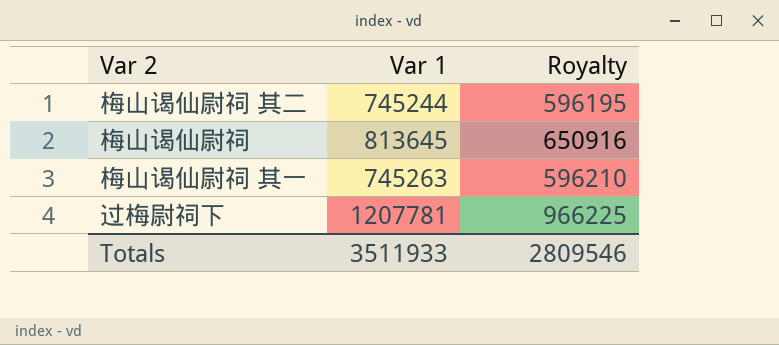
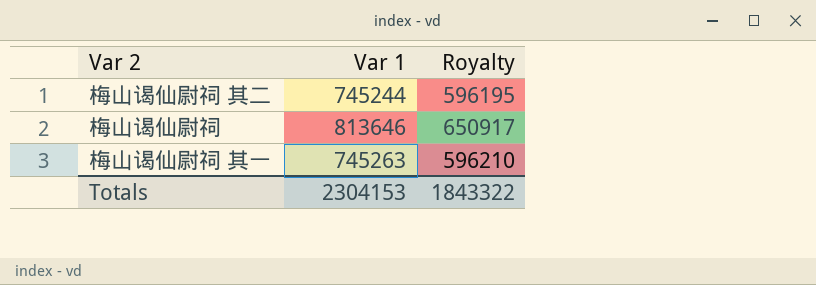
row 过梅尉祠下: 1207781 | 966225 -> none
梅山谒仙尉祠 | Var 1: 813645 -> 813646
梅山谒仙尉祠 | Royalty: 650916 -> 650917
Totals | Var 1: 3511933 -> 2304153
Totals | Royalty: 2809546 -> 1843322

